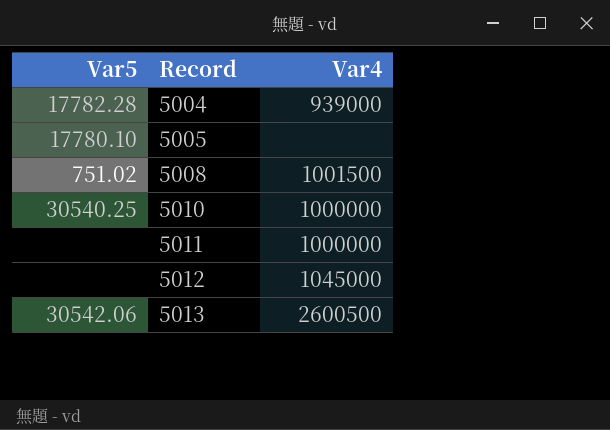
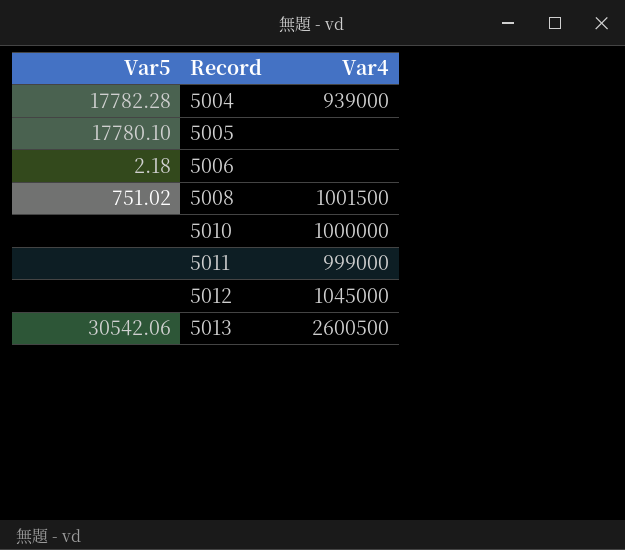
row 5006: none -> 2.18 | none
5010 | Var5: 30540.25 -> none
5011 | Var4: 1000000 -> 999000

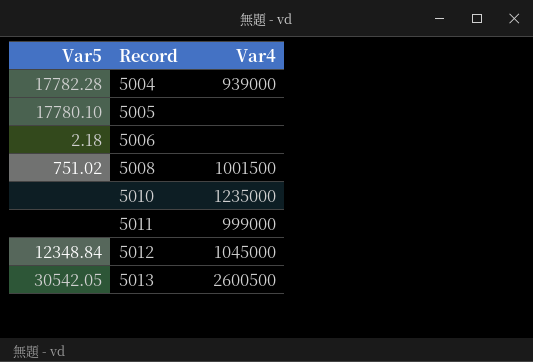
5010 | Var4: 1000000 -> 1235000
5012 | Var5: none -> 12348.84
5013 | Var5: 30542.06 -> 30542.05

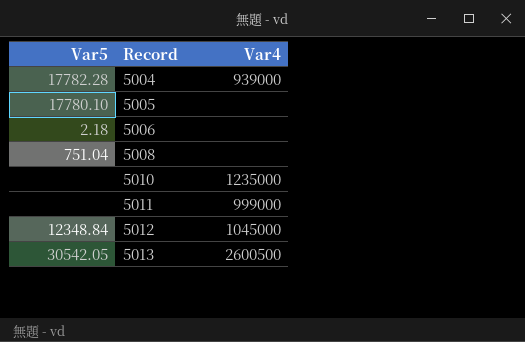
5008 | Var5: 751.02 -> 751.04
5008 | Var4: 1001500 -> none

